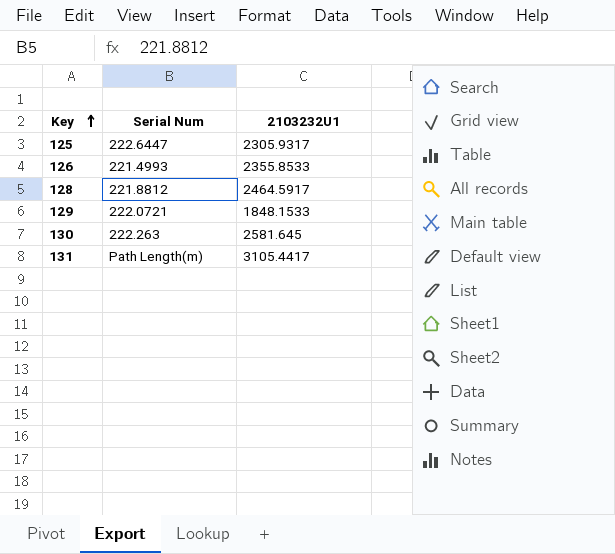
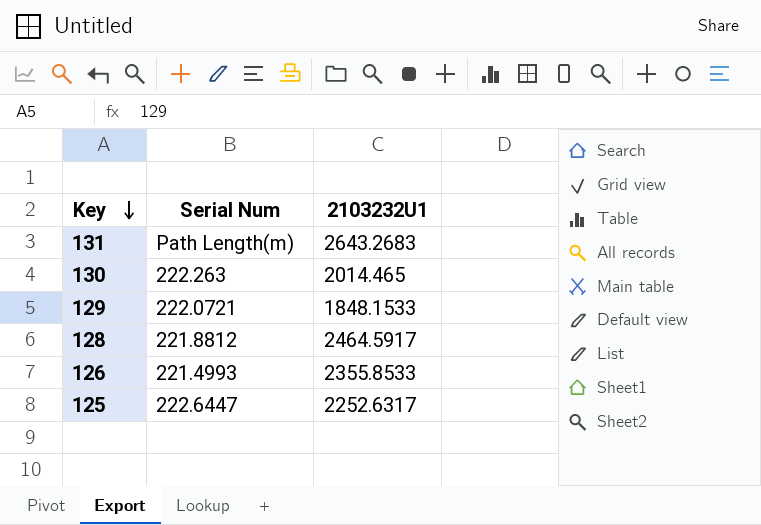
row order: Key ascending -> Key descending
131 | 2103232U1: 3105.4417 -> 2643.2683
130 | 2103232U1: 2581.645 -> 2014.465
125 | 2103232U1: 2305.9317 -> 2252.6317

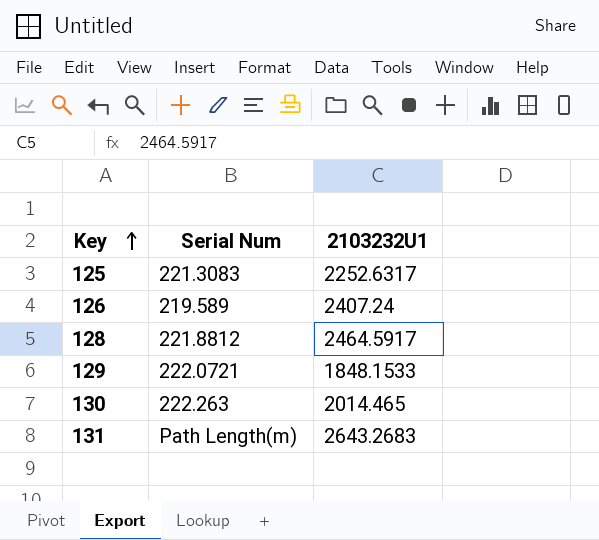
row order: Key descending -> Key ascending
125 | Serial Num: 222.6447 -> 221.3083
126 | Serial Num: 221.4993 -> 219.589
126 | 2103232U1: 2355.8533 -> 2407.24

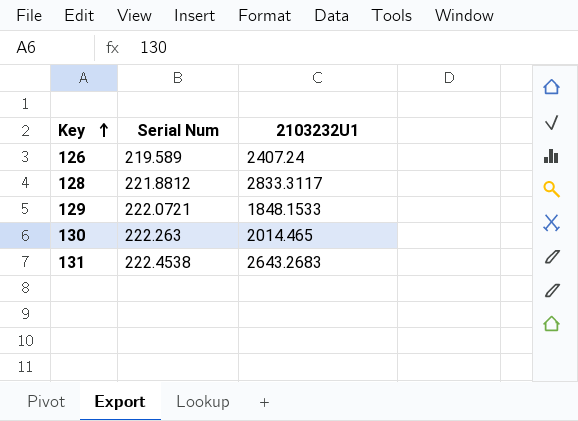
row 125: 221.3083 | 2252.6317 -> none
128 | 2103232U1: 2464.5917 -> 2833.3117
131 | Serial Num: Path Length(m) -> 222.4538

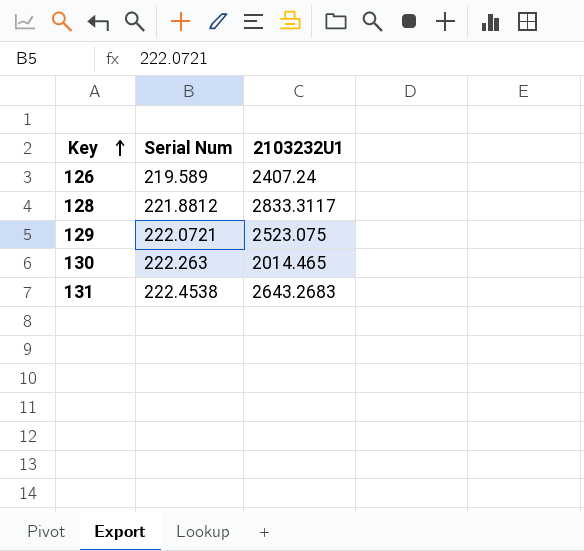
129 | 2103232U1: 1848.1533 -> 2523.075

